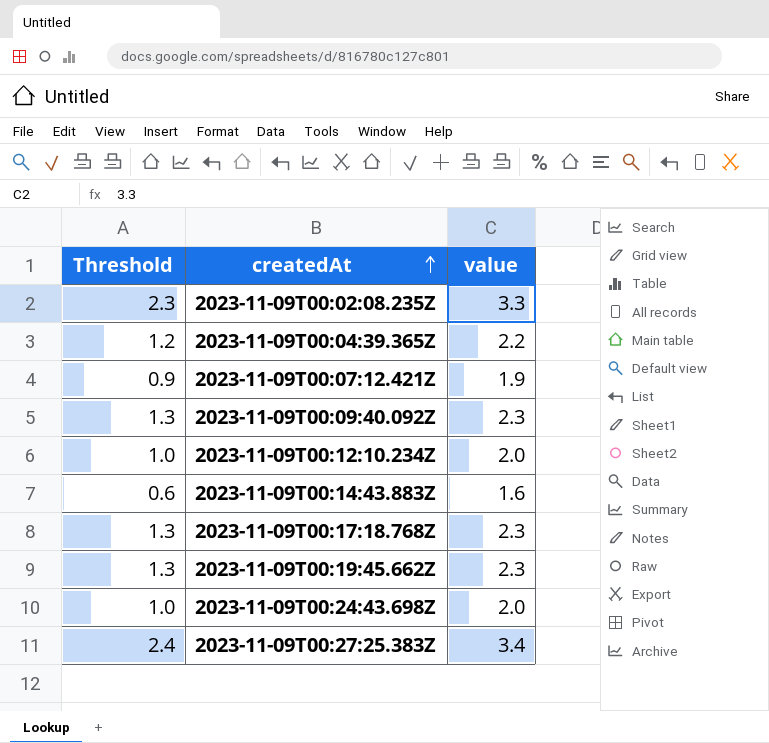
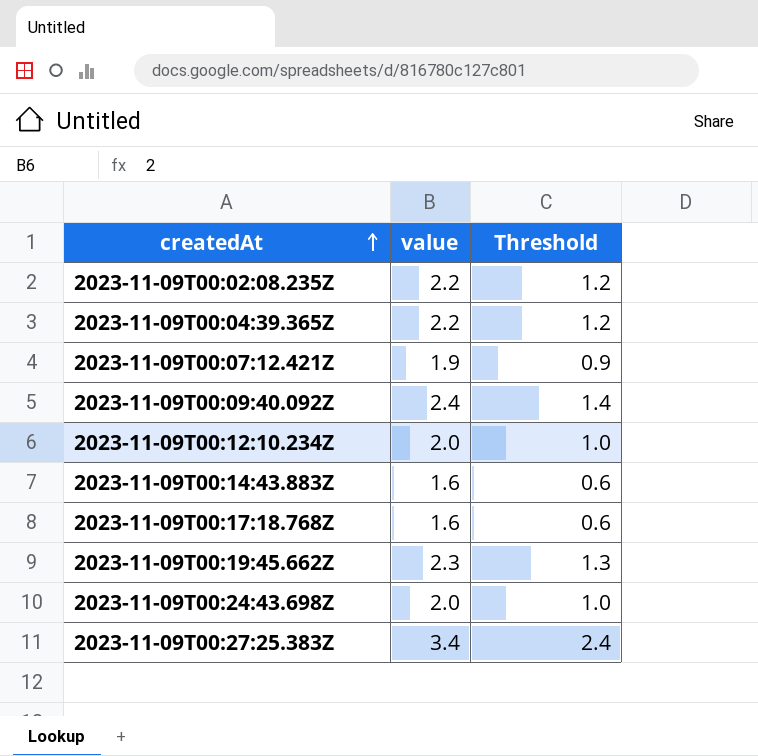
column Threshold | position: 1 -> 3
2023-11-09T00:02:08.235Z | value: 3.3 -> 2.2
2023-11-09T00:02:08.235Z | Threshold: 2.3 -> 1.2
2023-11-09T00:09:40.092Z | value: 2.3 -> 2.4
2023-11-09T00:09:40.092Z | Threshold: 1.3 -> 1.4
2023-11-09T00:17:18.768Z | value: 2.3 -> 1.6
2023-11-09T00:17:18.768Z | Threshold: 1.3 -> 0.6

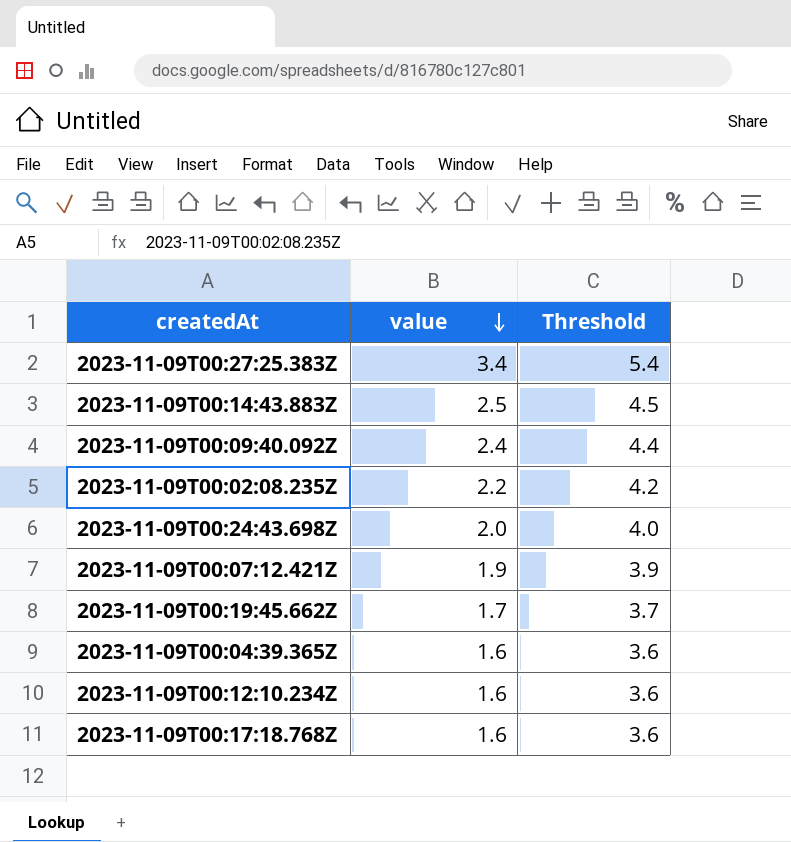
row order: createdAt ascending -> value descending
column Threshold | formula: [value] - 1 -> [value] + 2
2023-11-09T00:14:43.883Z | value: 1.6 -> 2.5
2023-11-09T00:19:45.662Z | value: 2.3 -> 1.7
2023-11-09T00:04:39.365Z | value: 2.2 -> 1.6
2023-11-09T00:12:10.234Z | value: 2.0 -> 1.6

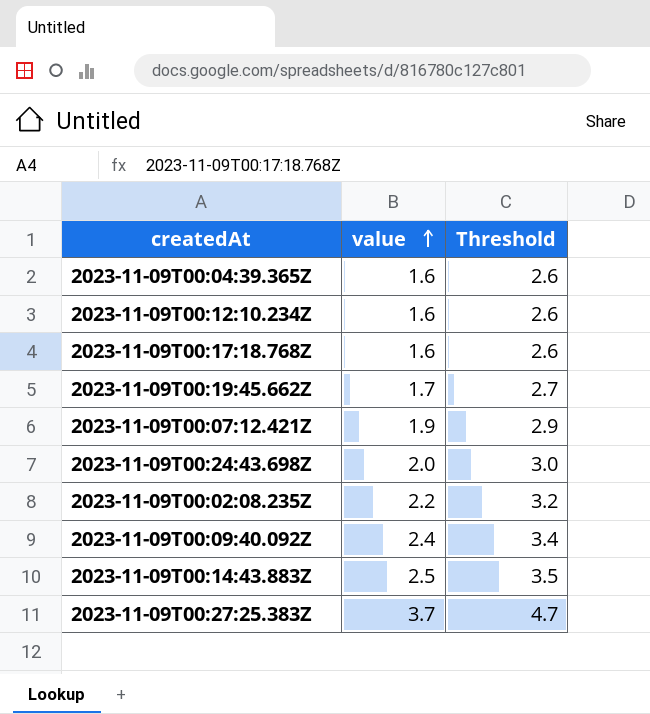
row order: value descending -> value ascending
column Threshold | formula: [value] + 2 -> [value] + 1
2023-11-09T00:27:25.383Z | value: 3.4 -> 3.7

